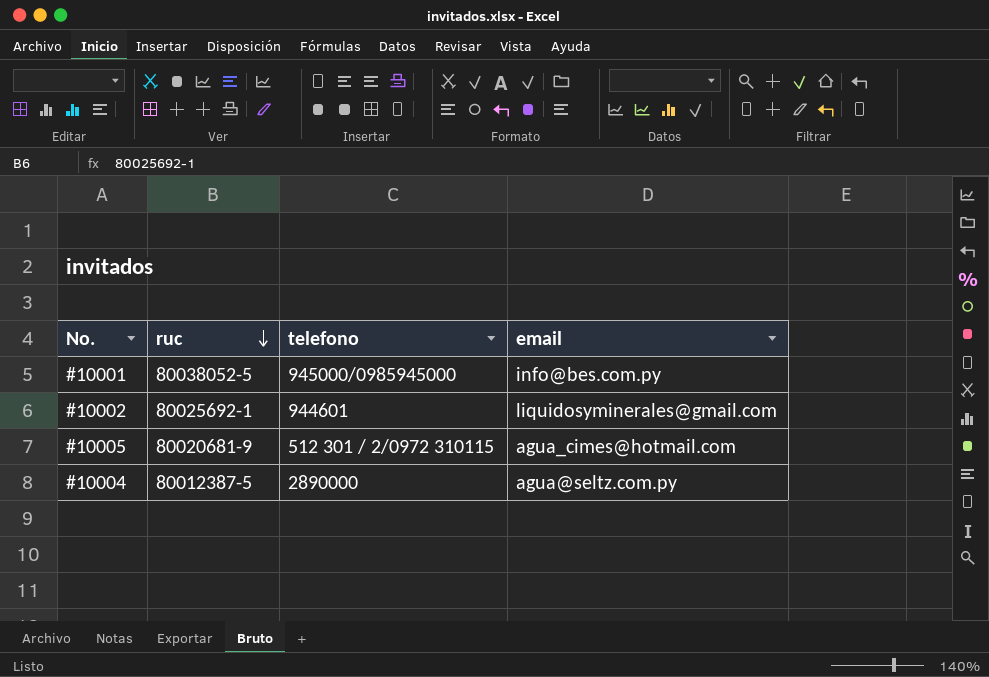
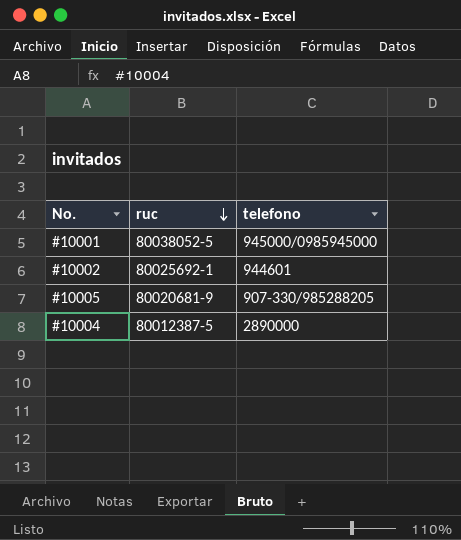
column email | position: 4 -> none
#10005 | telefono: 512 301 / 2/0972 310115 -> 907-330/985288205

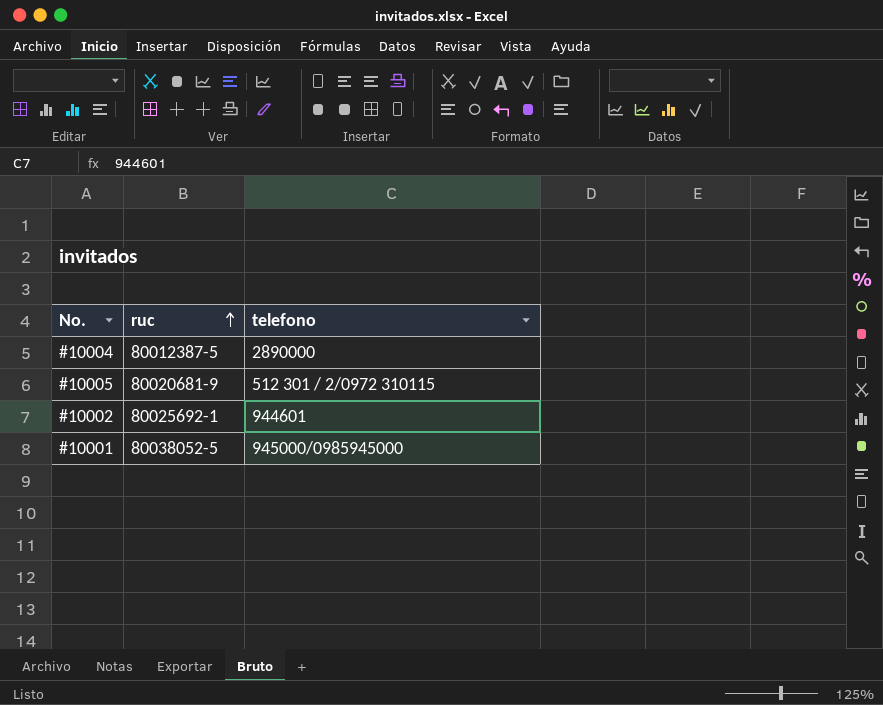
row order: ruc descending -> ruc ascending
#10005 | telefono: 907-330/985288205 -> 512 301 / 2/0972 310115

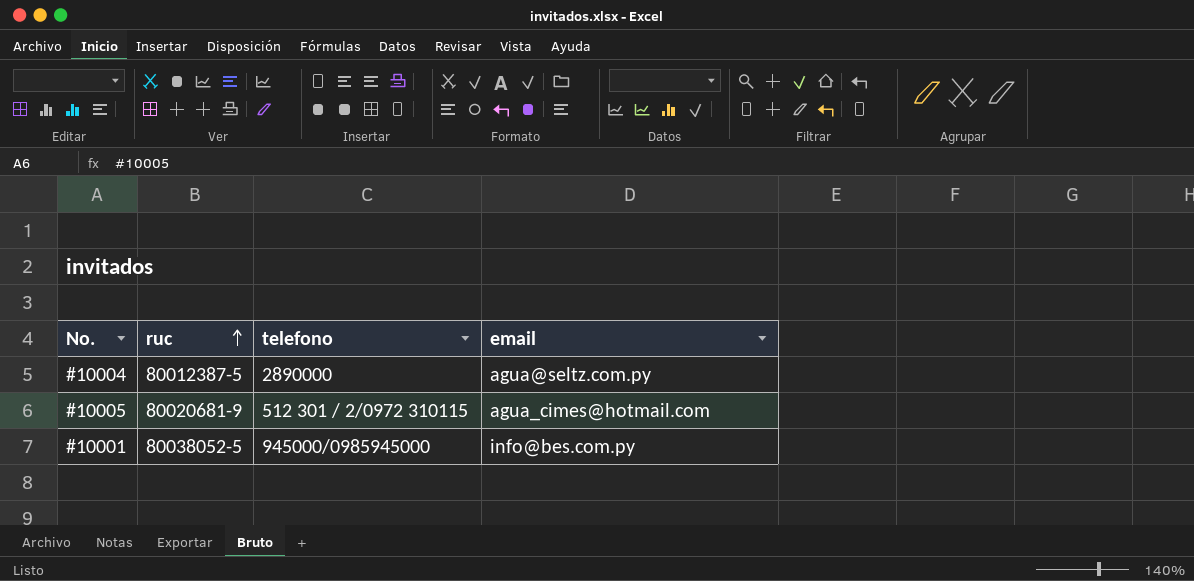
column email | position: none -> 4
row #10002: 80025692-1 | 944601 -> none

